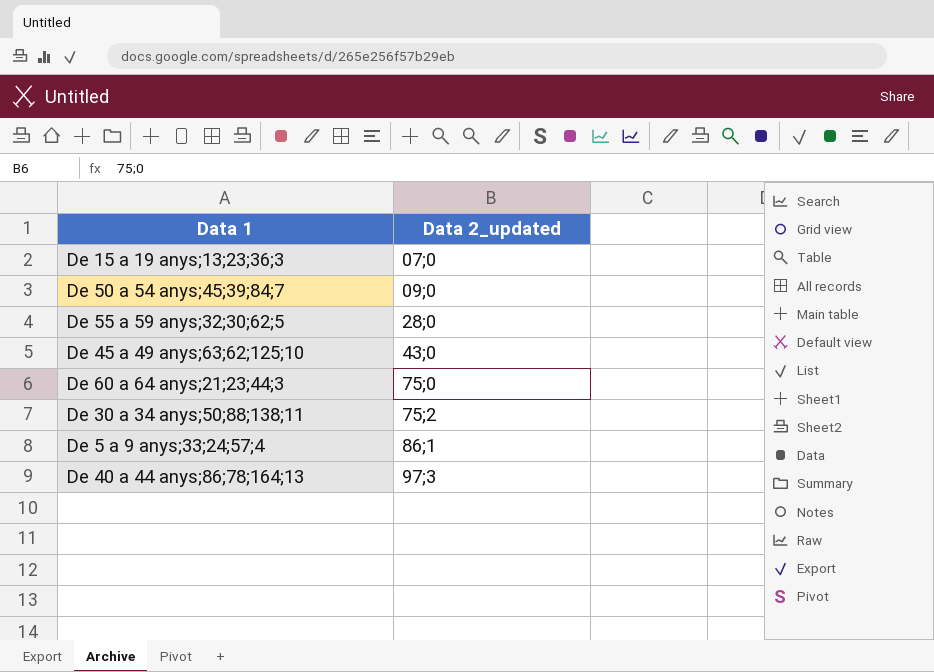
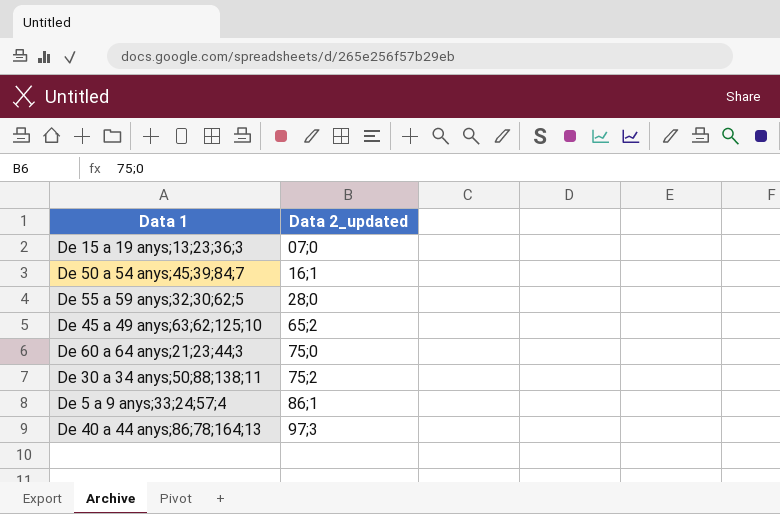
De 50 a 54 anys;45;39;84;7 | Data 2_updated: 09;0 -> 16;1
De 45 a 49 anys;63;62;125;10 | Data 2_updated: 43;0 -> 65;2

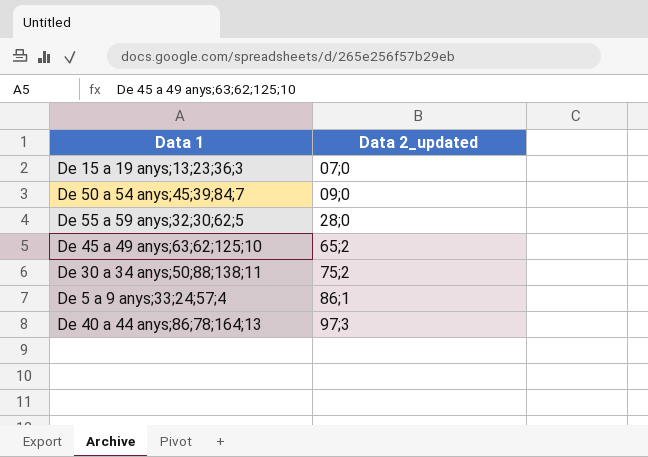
row De 60 a 64 anys;21;23;44;3: 75;0 -> none
De 50 a 54 anys;45;39;84;7 | Data 2_updated: 16;1 -> 09;0

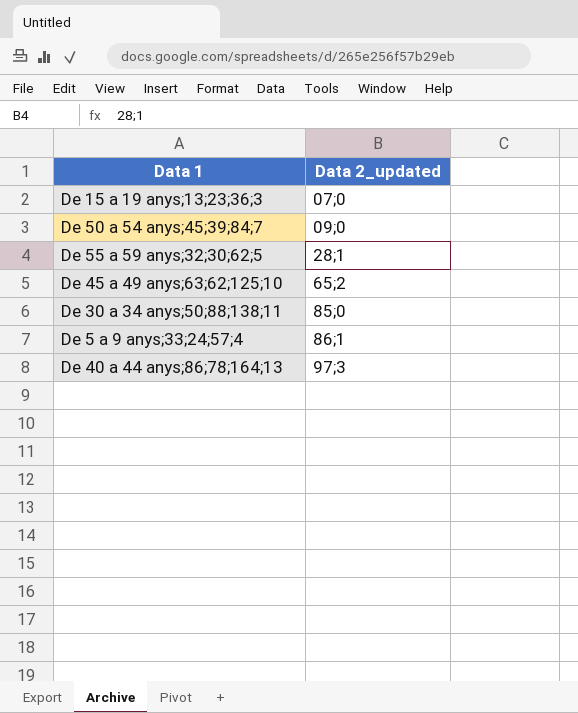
De 55 a 59 anys;32;30;62;5 | Data 2_updated: 28;0 -> 28;1
De 30 a 34 anys;50;88;138;11 | Data 2_updated: 75;2 -> 85;0

